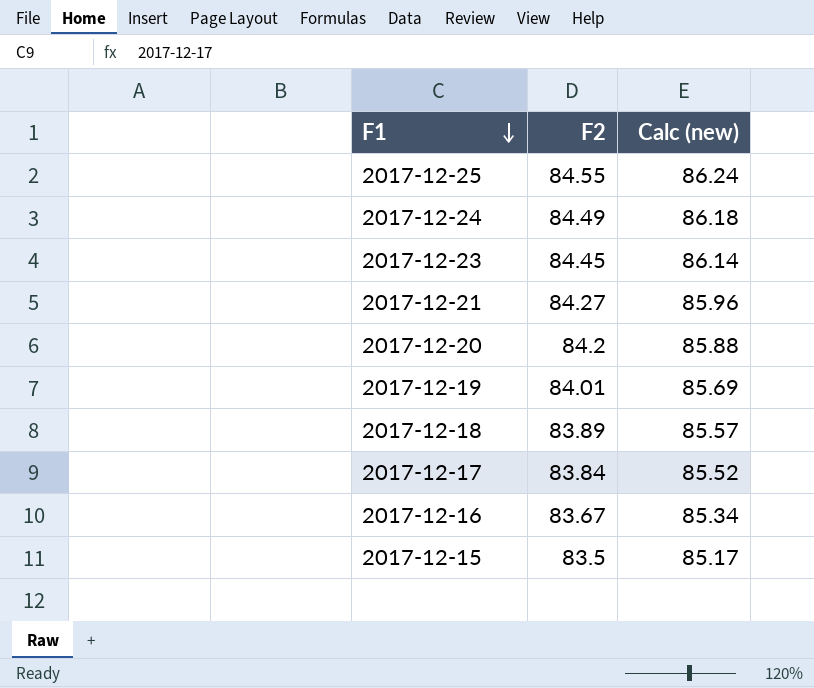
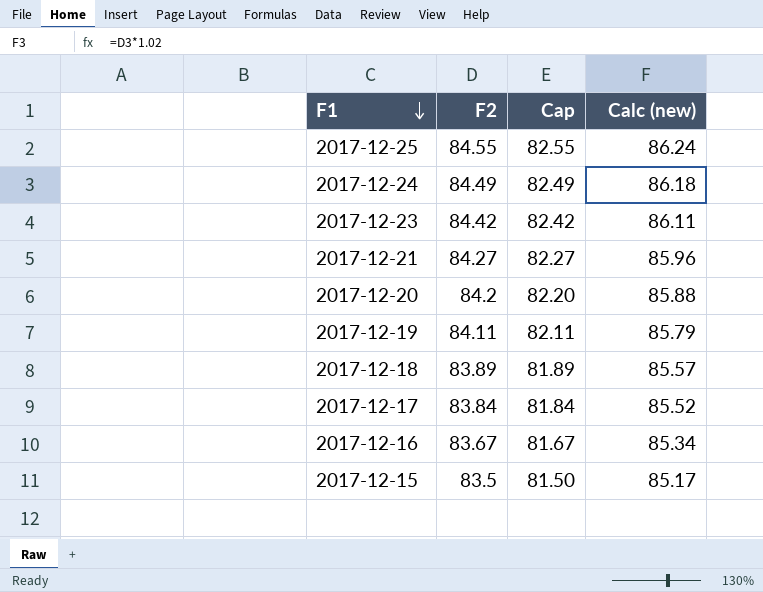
column Cap | formula: none -> [F2] - 2
2017-12-23 | F2: 84.45 -> 84.42
2017-12-23 | Calc (new): 86.14 -> 86.11
2017-12-19 | F2: 84.01 -> 84.11
2017-12-19 | Calc (new): 85.69 -> 85.79

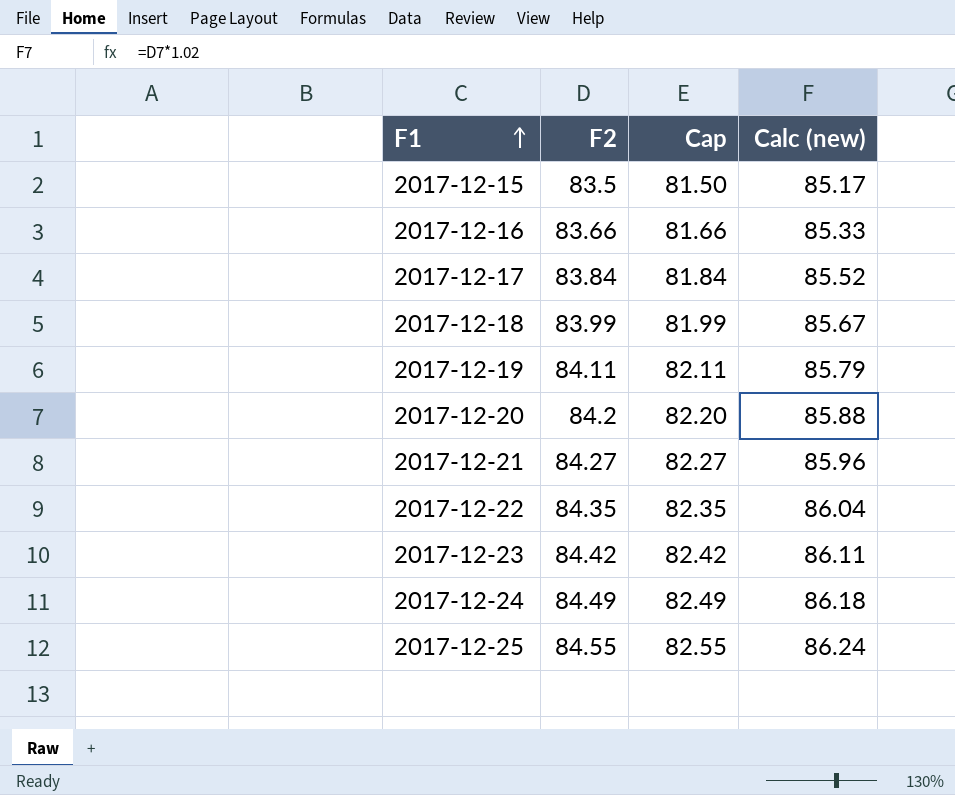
row order: F1 descending -> F1 ascending
2017-12-16 | F2: 83.67 -> 83.66
2017-12-16 | Cap: 81.67 -> 81.66
2017-12-16 | Calc (new): 85.34 -> 85.33
2017-12-18 | F2: 83.89 -> 83.99
2017-12-18 | Cap: 81.89 -> 81.99
2017-12-18 | Calc (new): 85.57 -> 85.67
row 2017-12-22: none -> 84.35 | 82.35 | 86.04

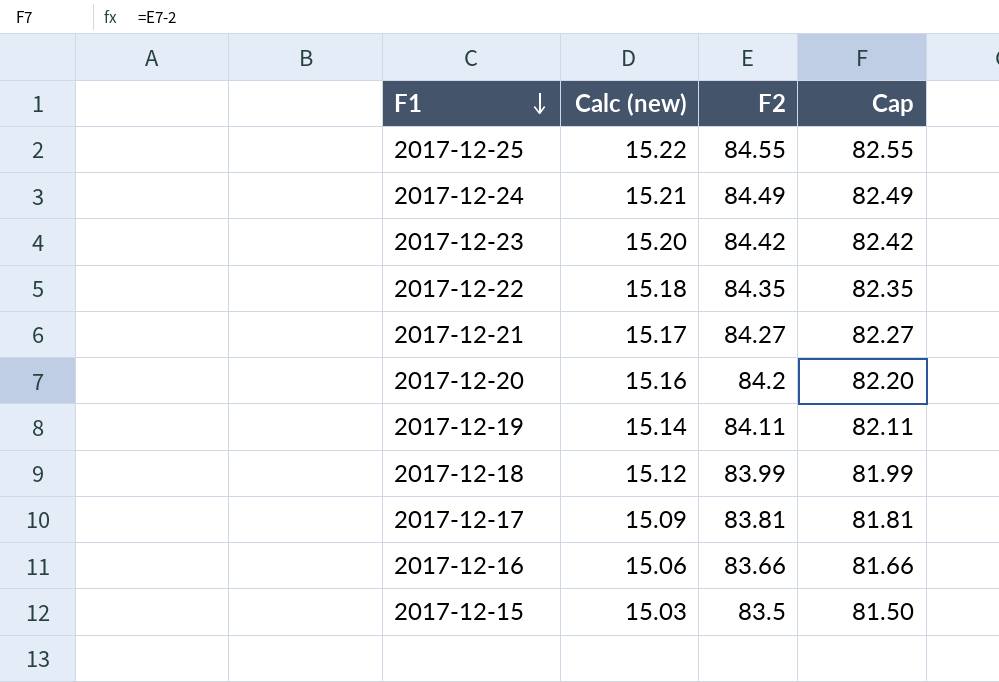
row order: F1 ascending -> F1 descending
column Calc (new) | formula: [F2] * 1.02 -> [F2] * 0.18
column Calc (new) | position: 4 -> 2
2017-12-17 | F2: 83.84 -> 83.81
2017-12-17 | Cap: 81.84 -> 81.81

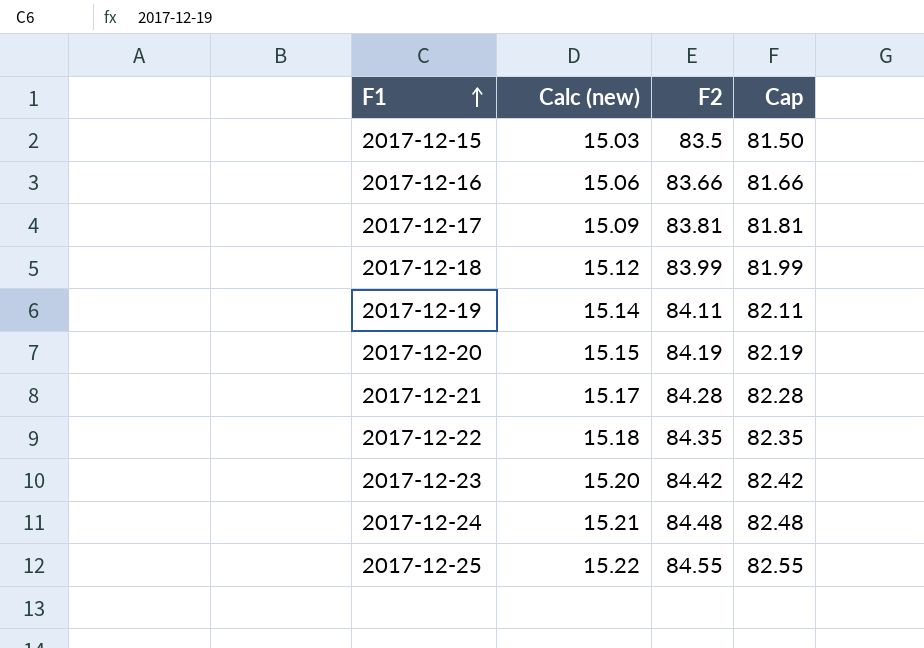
row order: F1 descending -> F1 ascending
2017-12-20 | Calc (new): 15.16 -> 15.15
2017-12-20 | F2: 84.2 -> 84.19
2017-12-20 | Cap: 82.20 -> 82.19
2017-12-21 | F2: 84.27 -> 84.28
2017-12-21 | Cap: 82.27 -> 82.28
2017-12-24 | F2: 84.49 -> 84.48
2017-12-24 | Cap: 82.49 -> 82.48

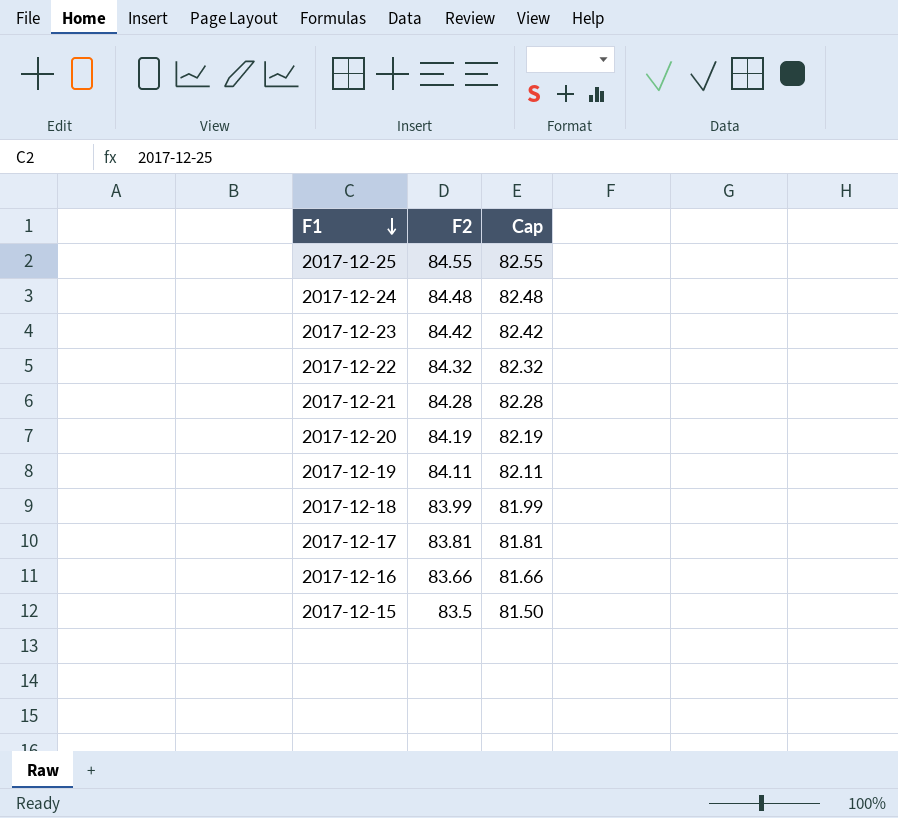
row order: F1 ascending -> F1 descending
column Calc (new) | formula: [F2] * 0.18 -> none
2017-12-22 | F2: 84.35 -> 84.32
2017-12-22 | Cap: 82.35 -> 82.32

